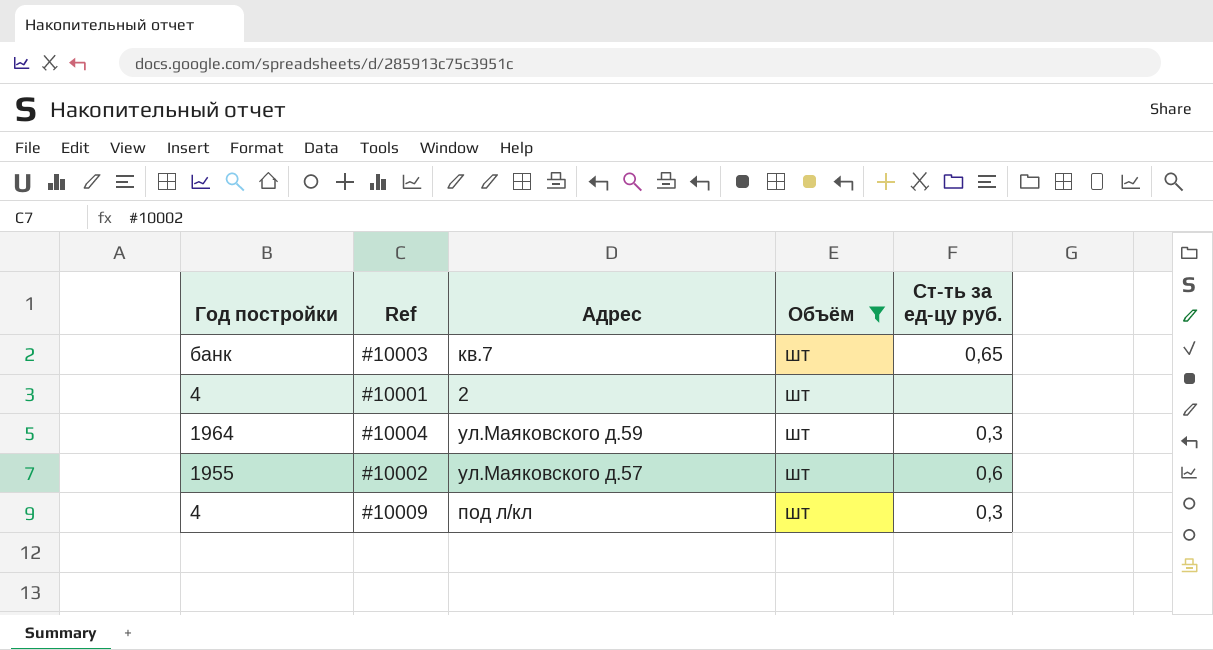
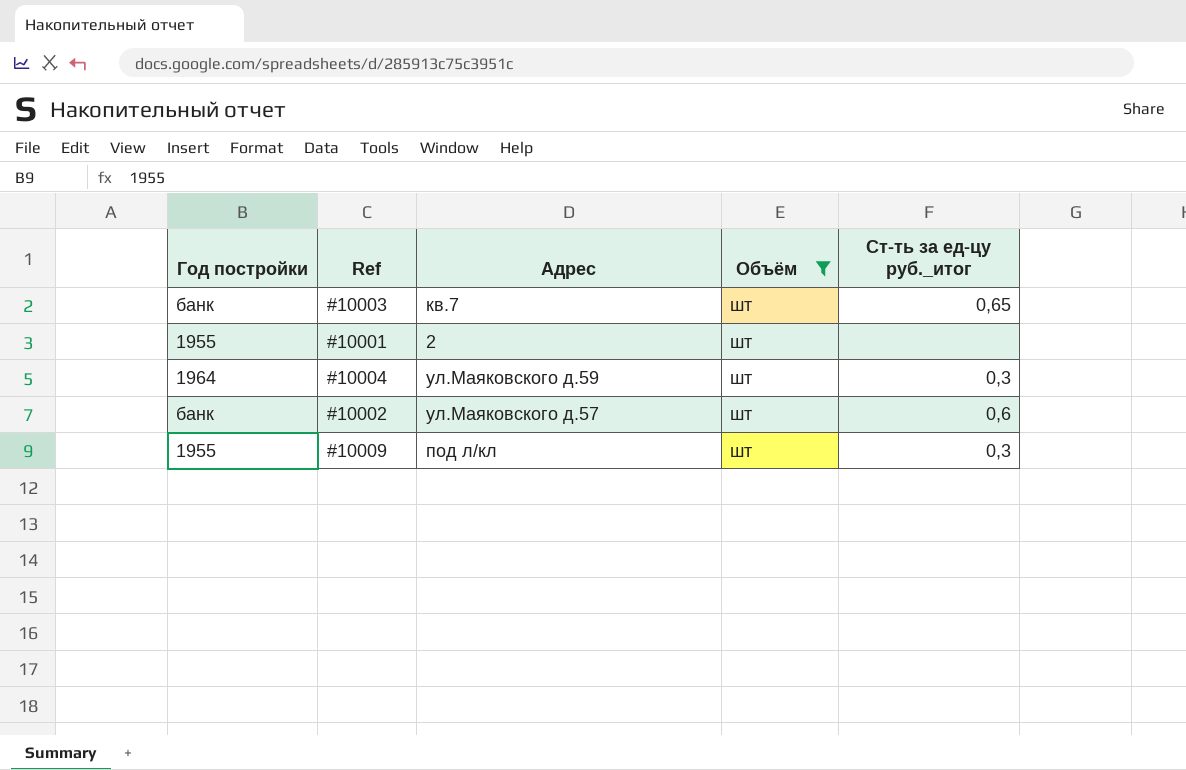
column name: Ст-ть за ед-цу руб. -> Ст-ть за ед-цу руб._итог
#10001 | Год постройки: 4 -> 1955
#10002 | Год постройки: 1955 -> банк
#10009 | Год постройки: 4 -> 1955

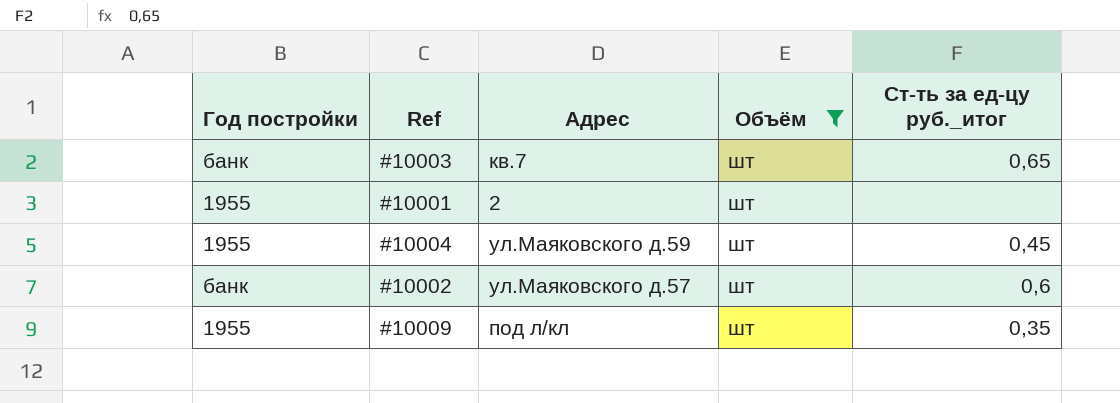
#10004 | Год постройки: 1964 -> 1955
#10004 | Ст-ть за ед-цу руб._итог: 0,3 -> 0,45
#10009 | Ст-ть за ед-цу руб._итог: 0,3 -> 0,35

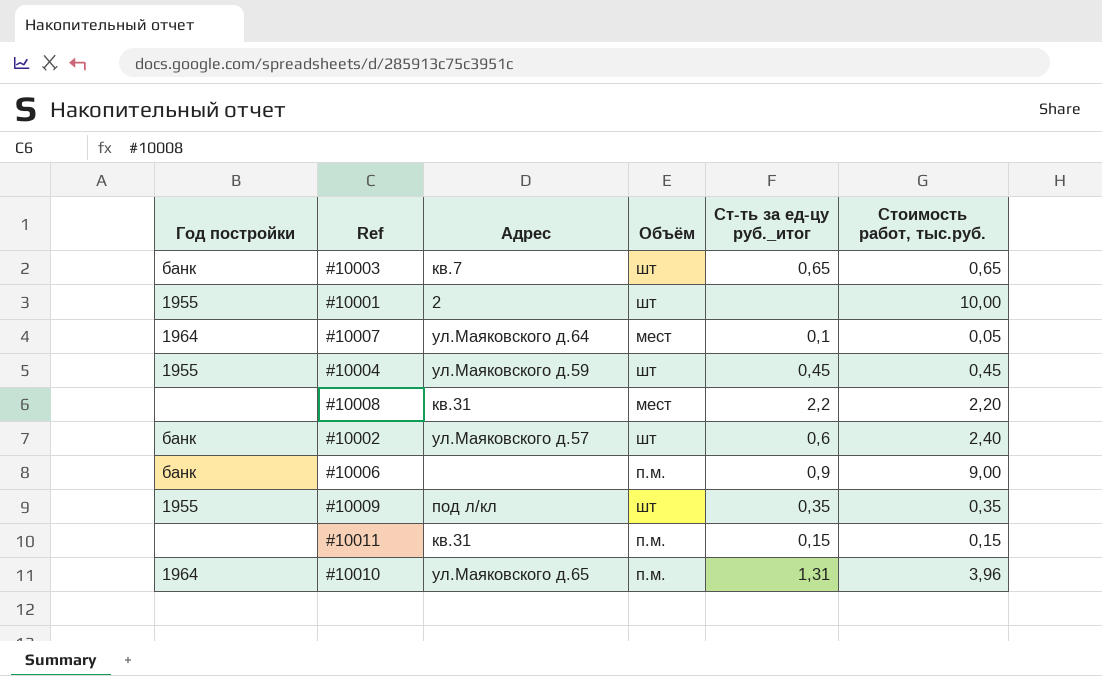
filter: Объём = шт -> none
column Стоимость работ, тыс.руб. | position: none -> 6

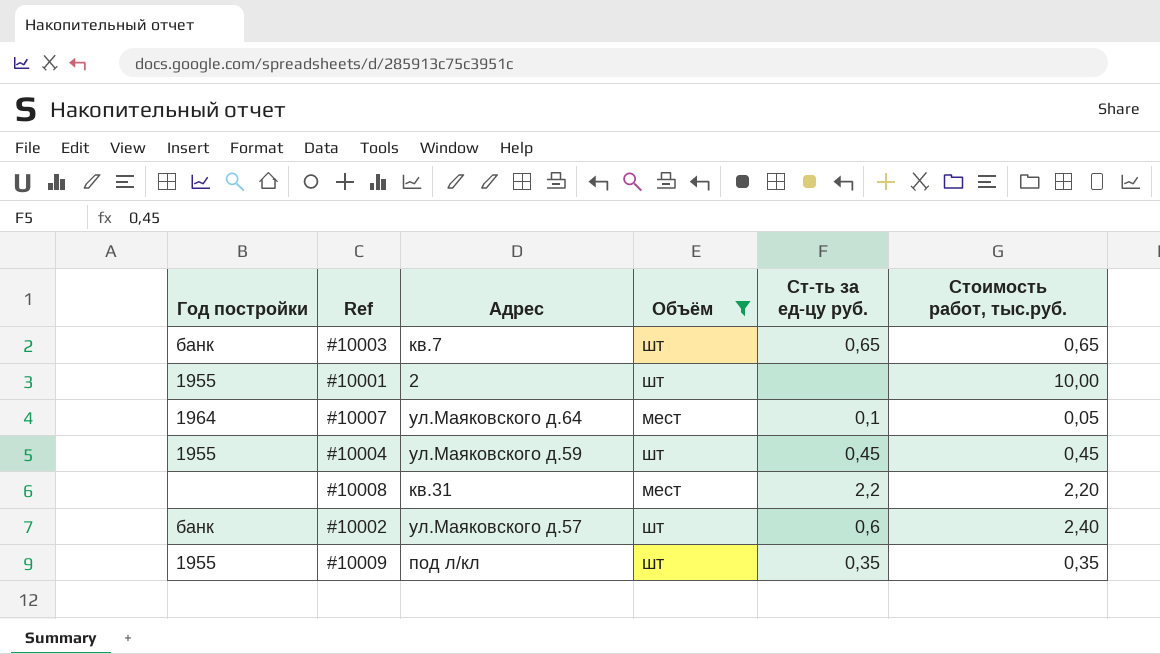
filter: none -> Объём != п.м.
column name: Ст-ть за ед-цу руб._итог -> Ст-ть за ед-цу руб.

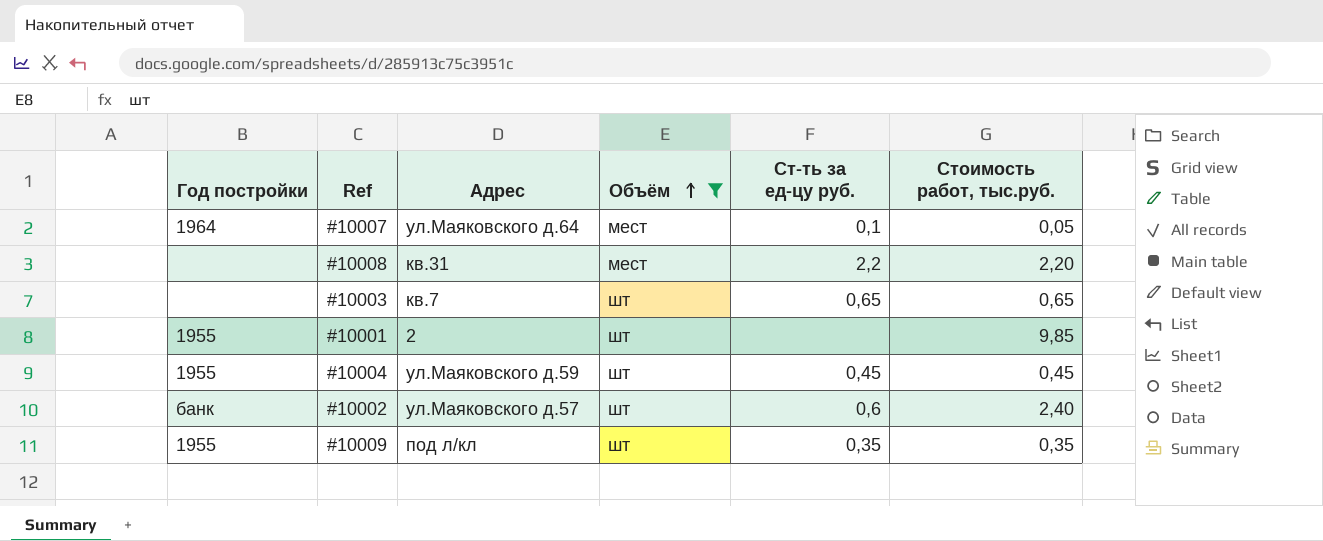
row order: none -> Объём ascending
#10003 | Год постройки: банк -> none
#10001 | Стоимость работ, тыс.руб.: 10,00 -> 9,85

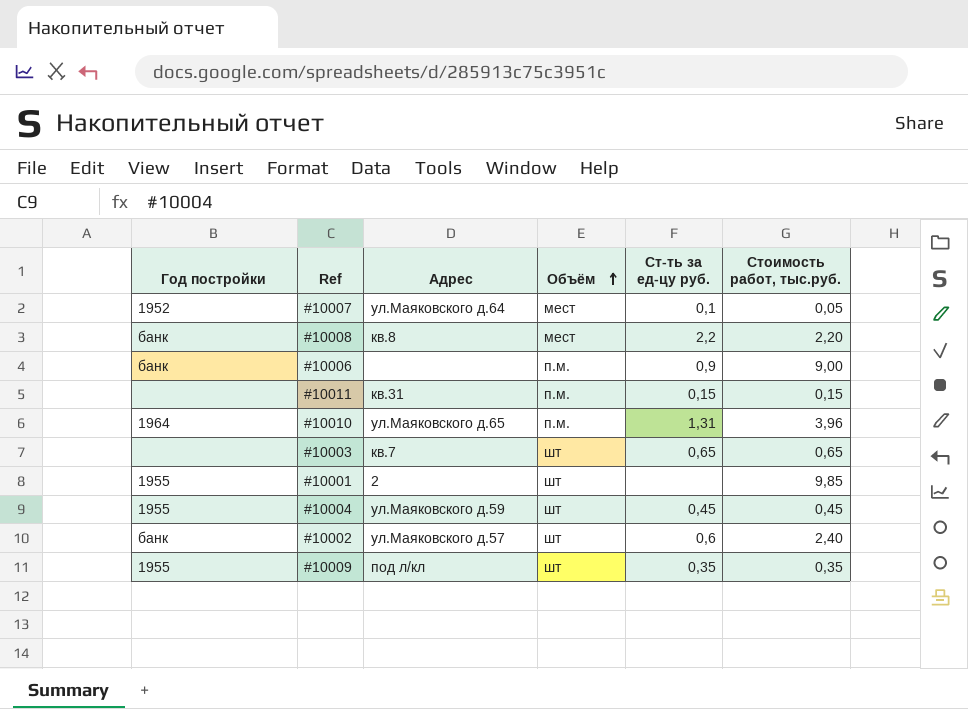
filter: Объём != п.м. -> none
#10007 | Год постройки: 1964 -> 1952
#10008 | Год постройки: none -> банк
#10008 | Адрес: кв.31 -> кв.8

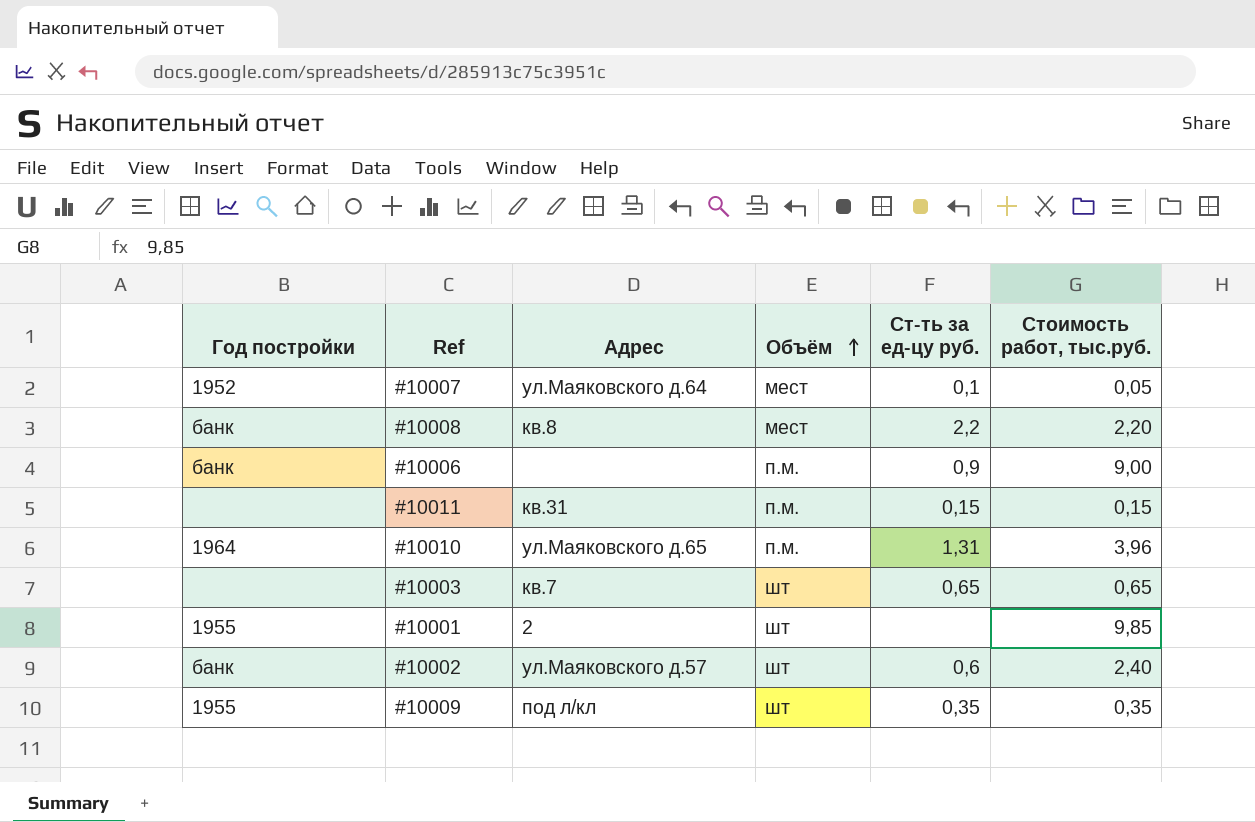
row #10004: 1955 | ул.Маяковского д.59 | шт | 0,45 | 0,45 -> none

